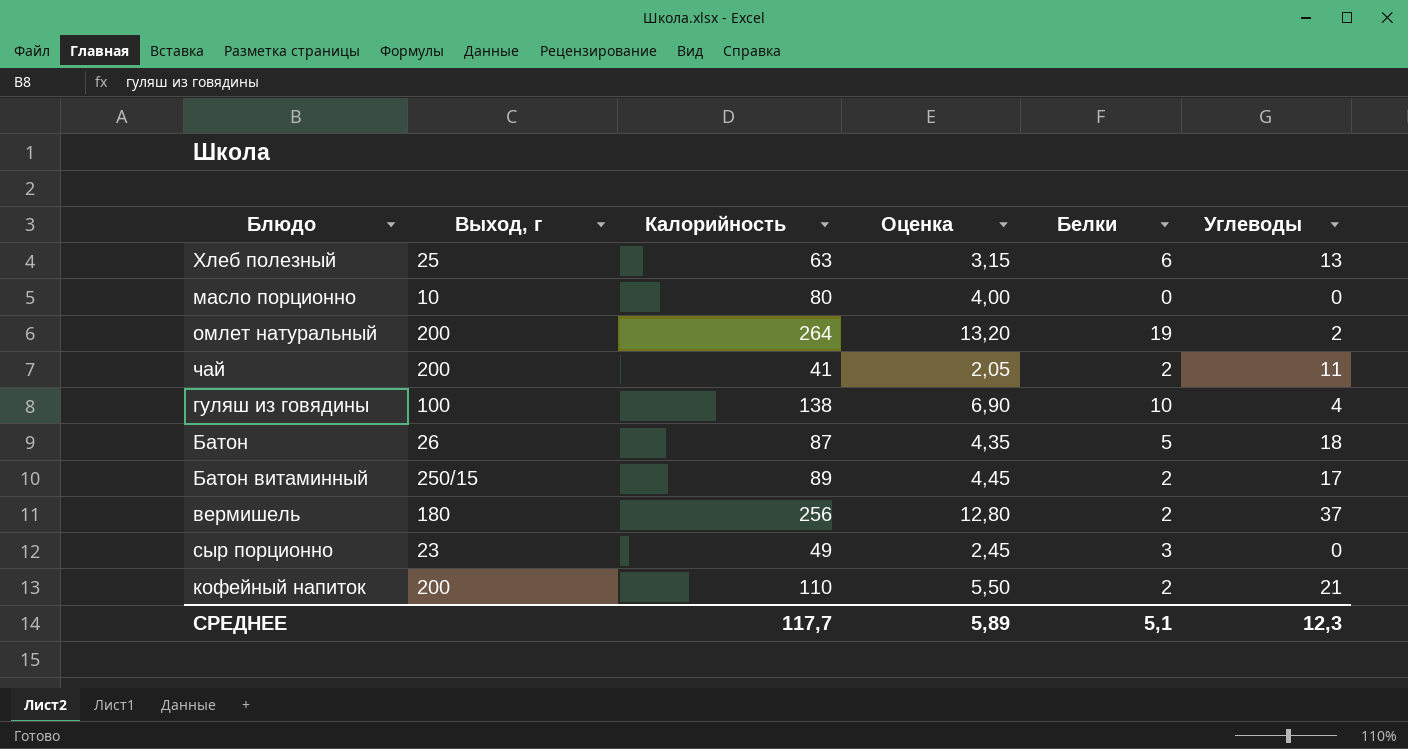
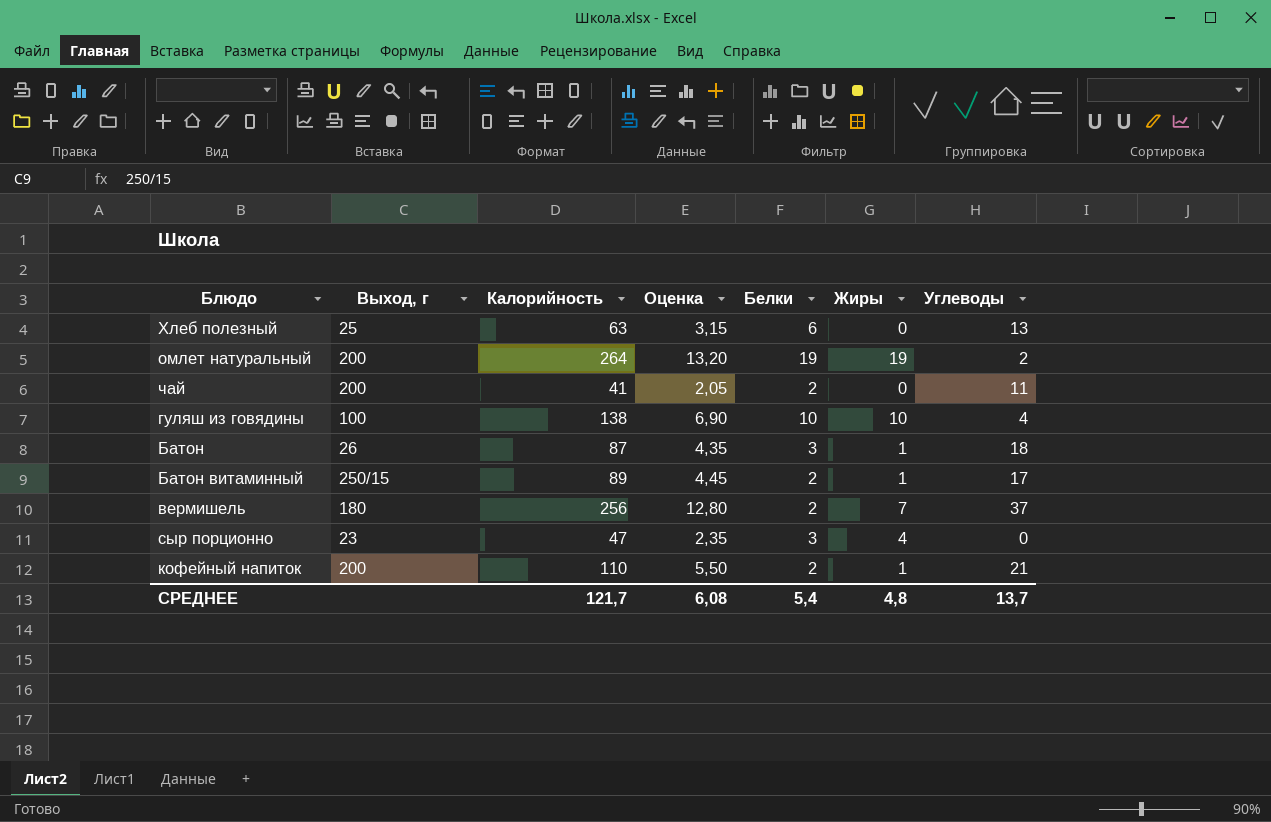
column Жиры | position: none -> 6
row масло порционно: 10 | 80 | 4,00 | 0 | 0 -> none
Батон | Белки: 5 -> 3
сыр порционно | Калорийность: 49 -> 47
сыр порционно | Оценка: 2,45 -> 2,35
СРЕДНЕЕ | Калорийность: 117,7 -> 121,7
СРЕДНЕЕ | Оценка: 5,89 -> 6,08
СРЕДНЕЕ | Белки: 5,1 -> 5,4
СРЕДНЕЕ | Углеводы: 12,3 -> 13,7

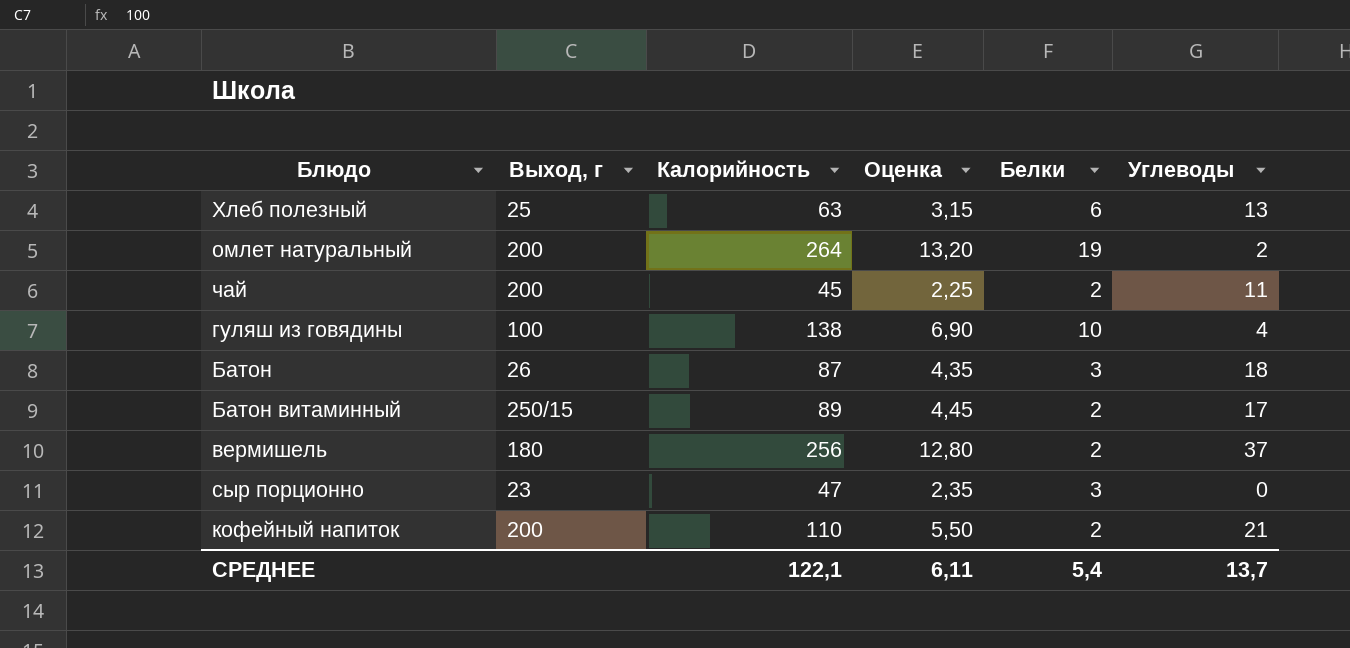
column Жиры | position: 6 -> none
чай | Калорийность: 41 -> 45
чай | Оценка: 2,05 -> 2,25
СРЕДНЕЕ | Калорийность: 121,7 -> 122,1
СРЕДНЕЕ | Оценка: 6,08 -> 6,11

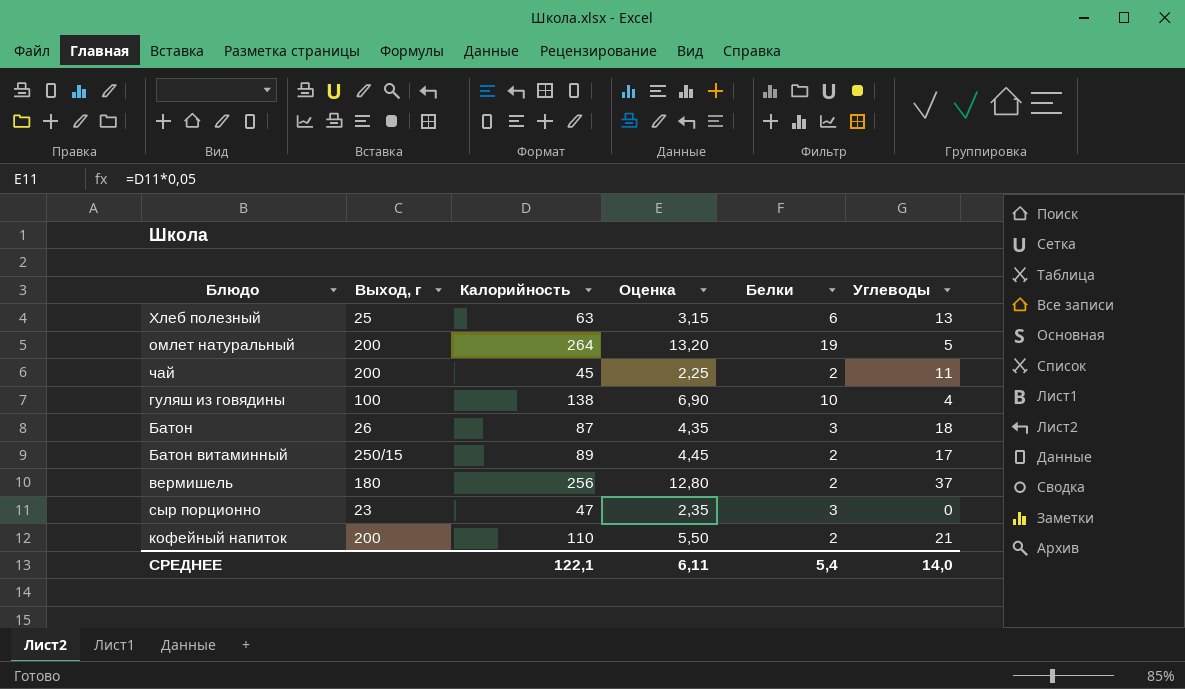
омлет натуральный | Углеводы: 2 -> 5
СРЕДНЕЕ | Углеводы: 13,7 -> 14,0

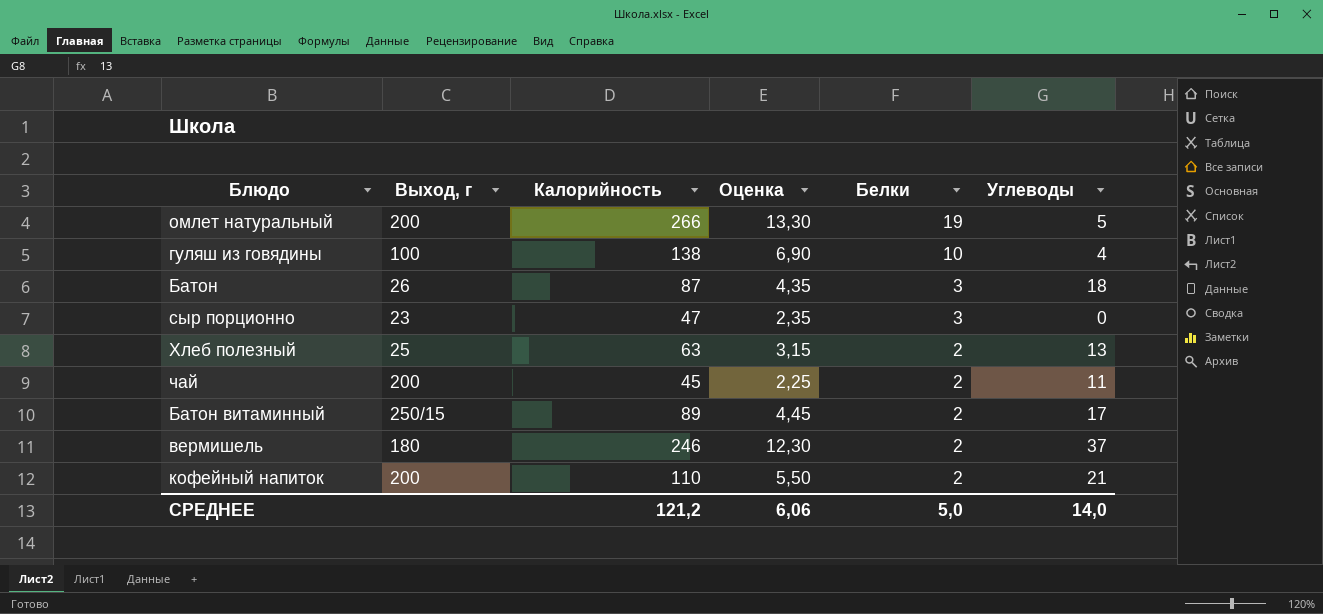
row order: none -> Белки descending
омлет натуральный | Калорийность: 264 -> 266
омлет натуральный | Оценка: 13,20 -> 13,30
Хлеб полезный | Белки: 6 -> 2
вермишель | Калорийность: 256 -> 246
вермишель | Оценка: 12,80 -> 12,30
СРЕДНЕЕ | Калорийность: 122,1 -> 121,2
СРЕДНЕЕ | Оценка: 6,11 -> 6,06
СРЕДНЕЕ | Белки: 5,4 -> 5,0

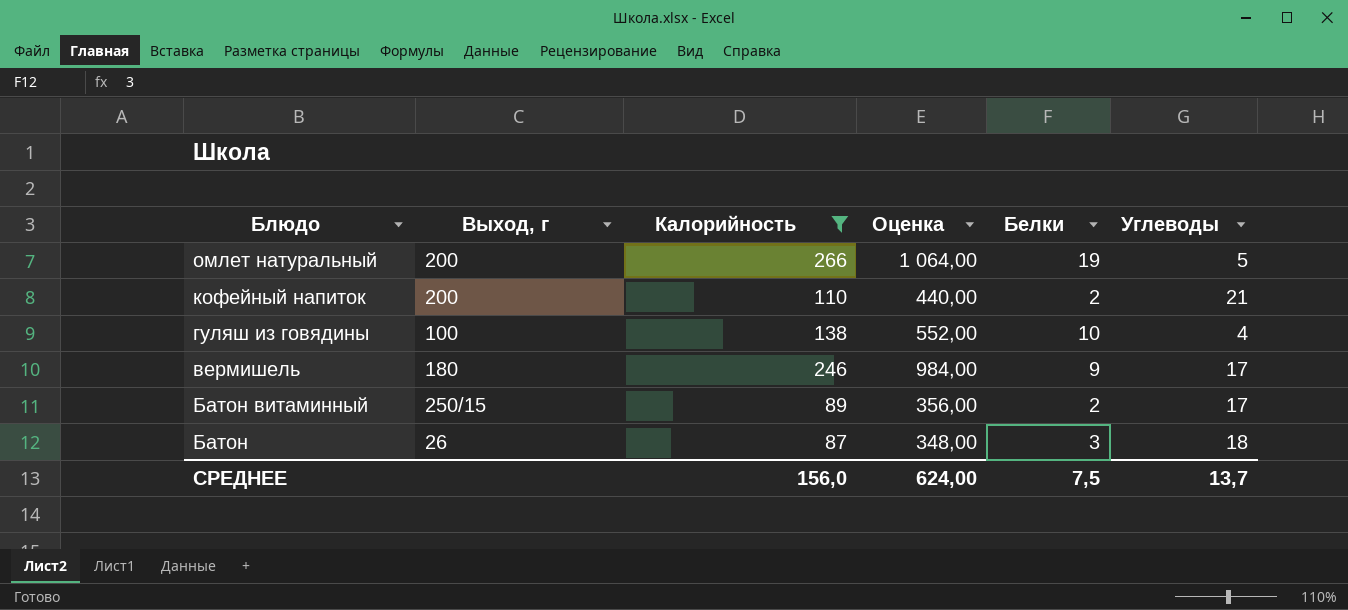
filter: none -> Калорийность >= 87
row order: Белки descending -> Блюдо descending
column Оценка | formula: [Калорийность] * 0,05 -> [Калорийность] * 4
вермишель | Белки: 2 -> 9
вермишель | Углеводы: 37 -> 17
СРЕДНЕЕ | Калорийность: 121,2 -> 156,0
СРЕДНЕЕ | Оценка: 6,06 -> 624,00
СРЕДНЕЕ | Белки: 5,0 -> 7,5
СРЕДНЕЕ | Углеводы: 14,0 -> 13,7

